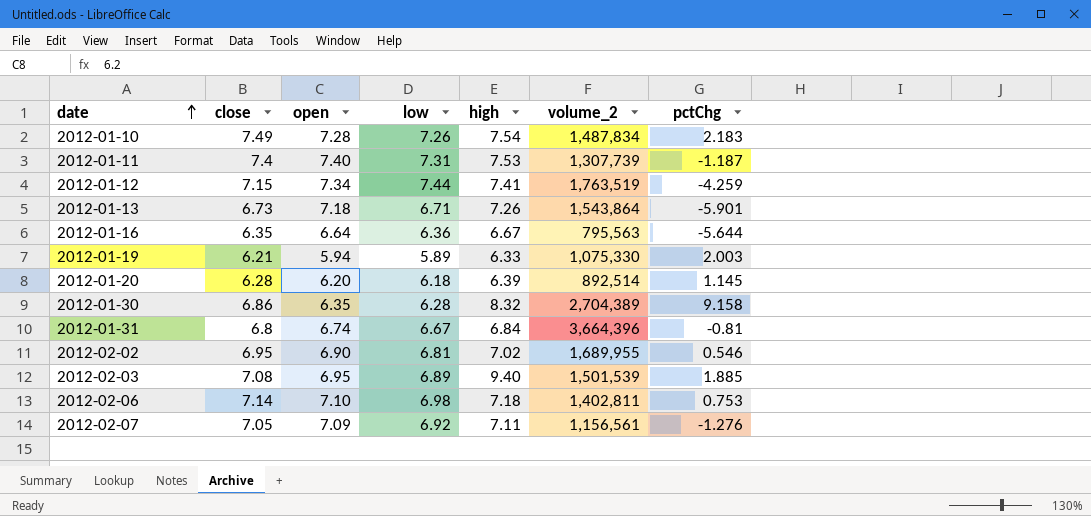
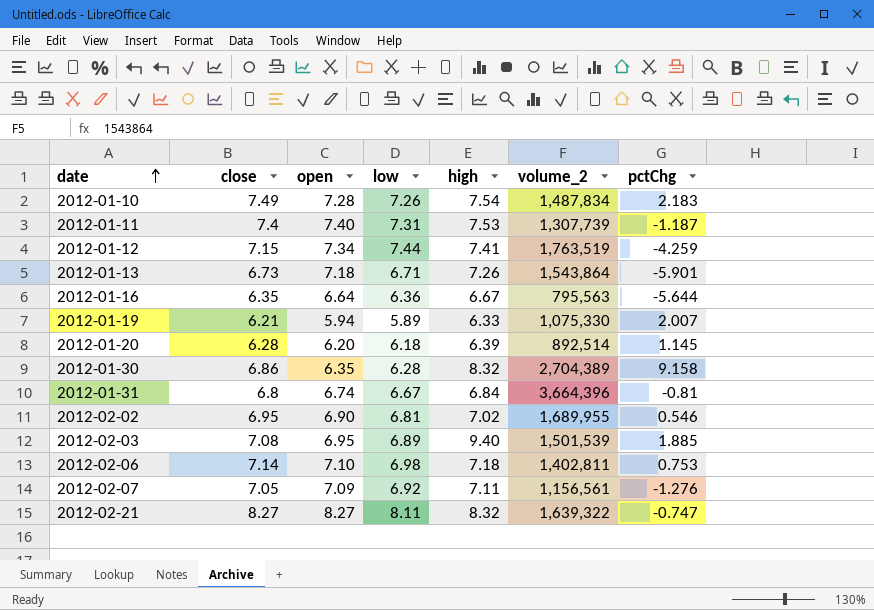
2012-01-19 | pctChg: 2.003 -> 2.007
row 2012-02-21: none -> 8.27 | 8.27 | 8.11 | 8.32 | 1,639,322 | -0.747

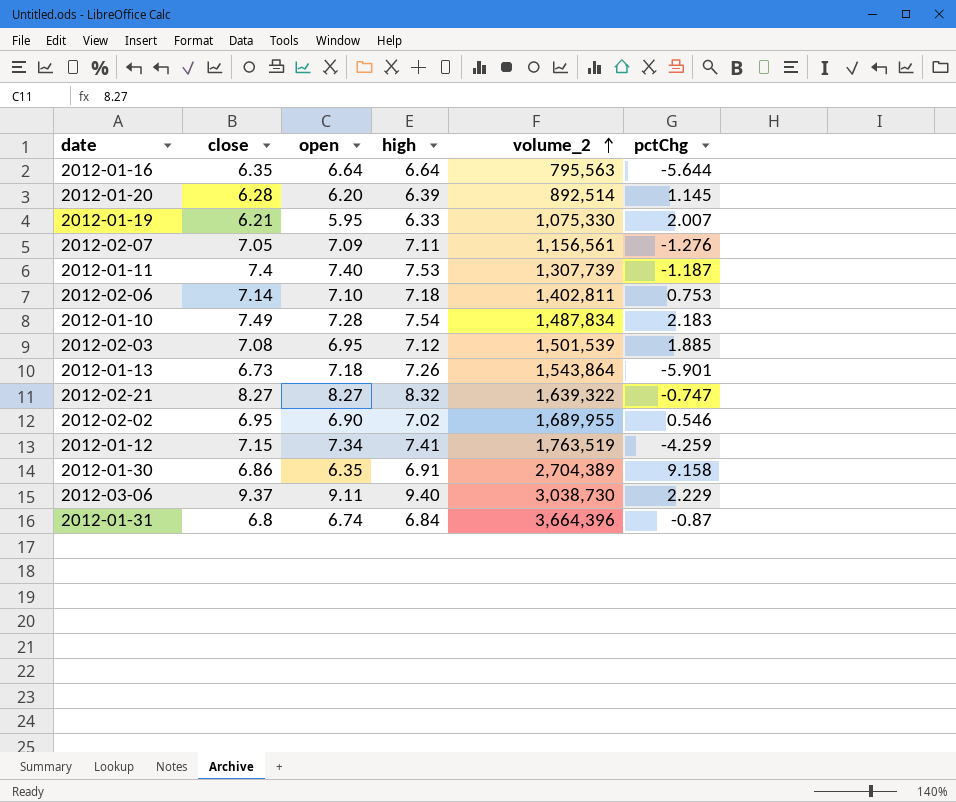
row order: date ascending -> volume_2 ascending
column low | position: 4 -> none
2012-01-16 | high: 6.67 -> 6.64
2012-01-19 | open: 5.94 -> 5.95
2012-02-03 | high: 9.40 -> 7.12
2012-01-30 | high: 8.32 -> 6.91
row 2012-03-06: none -> 9.37 | 9.11 | 9.40 | 3,038,730 | 2.229
2012-01-31 | pctChg: -0.81 -> -0.87

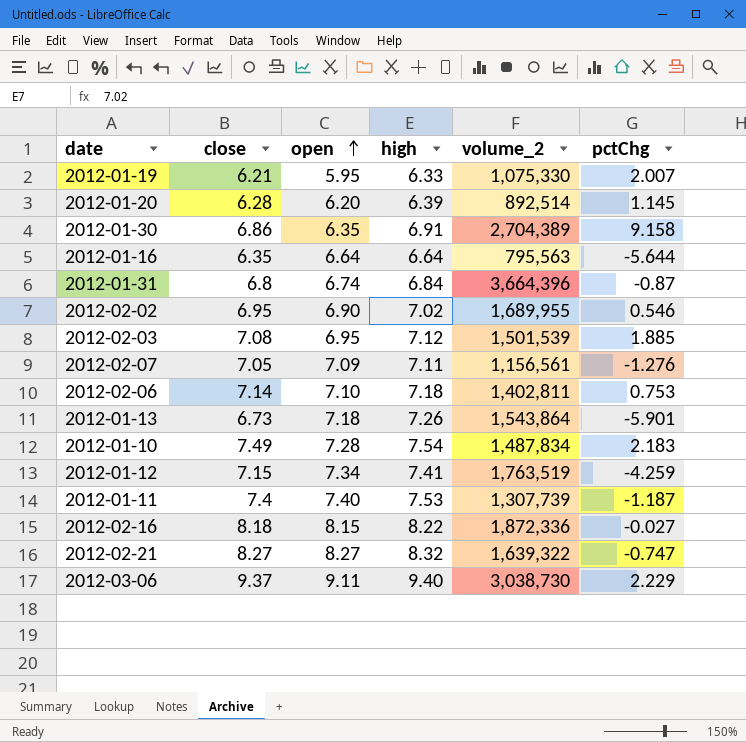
row order: volume_2 ascending -> open ascending
row 2012-02-16: none -> 8.18 | 8.15 | 8.22 | 1,872,336 | -0.027

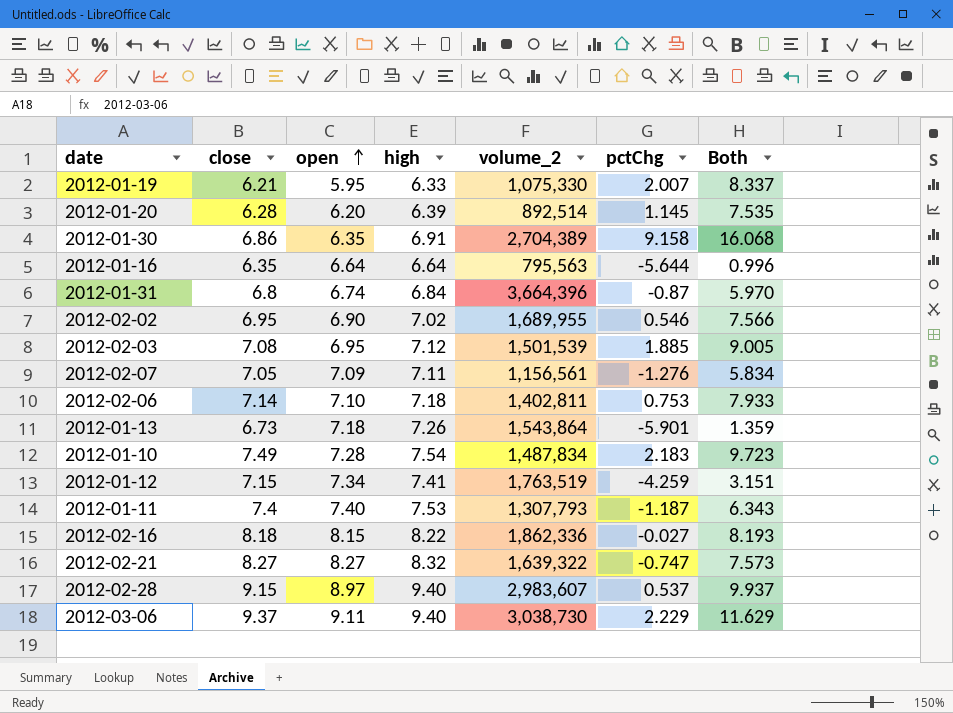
column Both | formula: none -> [high] + [pctChg]
2012-01-11 | volume_2: 1,307,739 -> 1,307,793
2012-02-16 | volume_2: 1,872,336 -> 1,862,336
row 2012-02-28: none -> 9.15 | 8.97 | 9.40 | 2,983,607 | 0.537 | 9.937

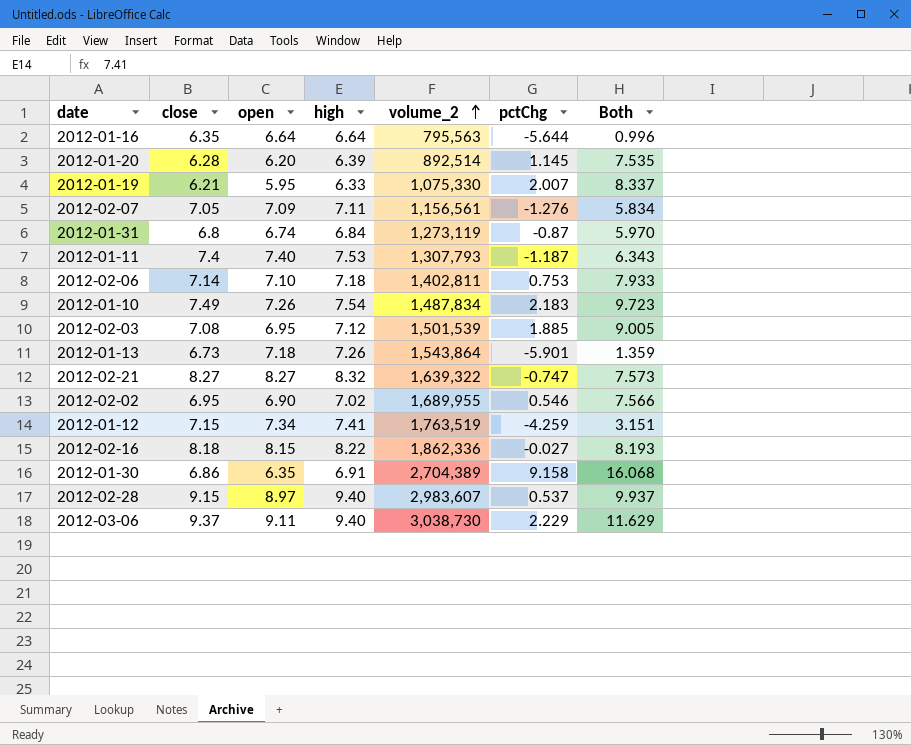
row order: open ascending -> volume_2 ascending
2012-01-31 | volume_2: 3,664,396 -> 1,273,119
2012-01-10 | open: 7.28 -> 7.26

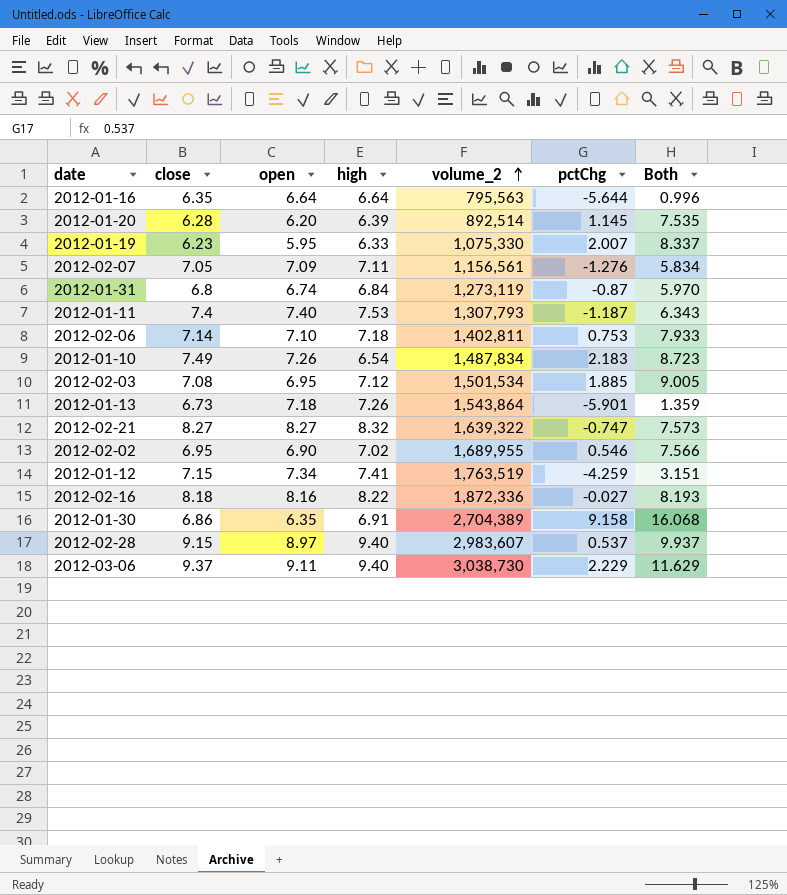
2012-01-19 | close: 6.21 -> 6.23
2012-01-10 | high: 7.54 -> 6.54
2012-01-10 | Both: 9.723 -> 8.723
2012-02-03 | volume_2: 1,501,539 -> 1,501,534
2012-02-16 | open: 8.15 -> 8.16
2012-02-16 | volume_2: 1,862,336 -> 1,872,336

